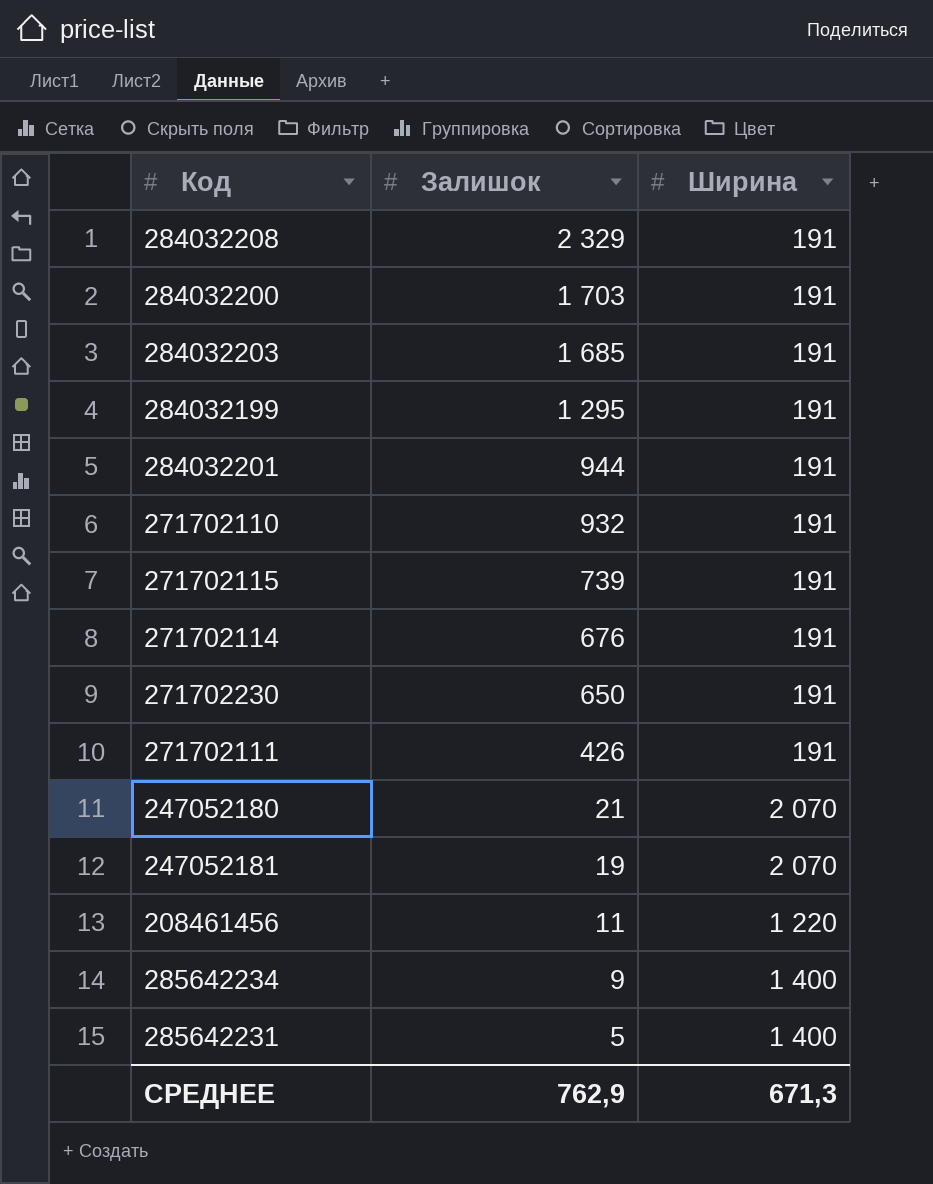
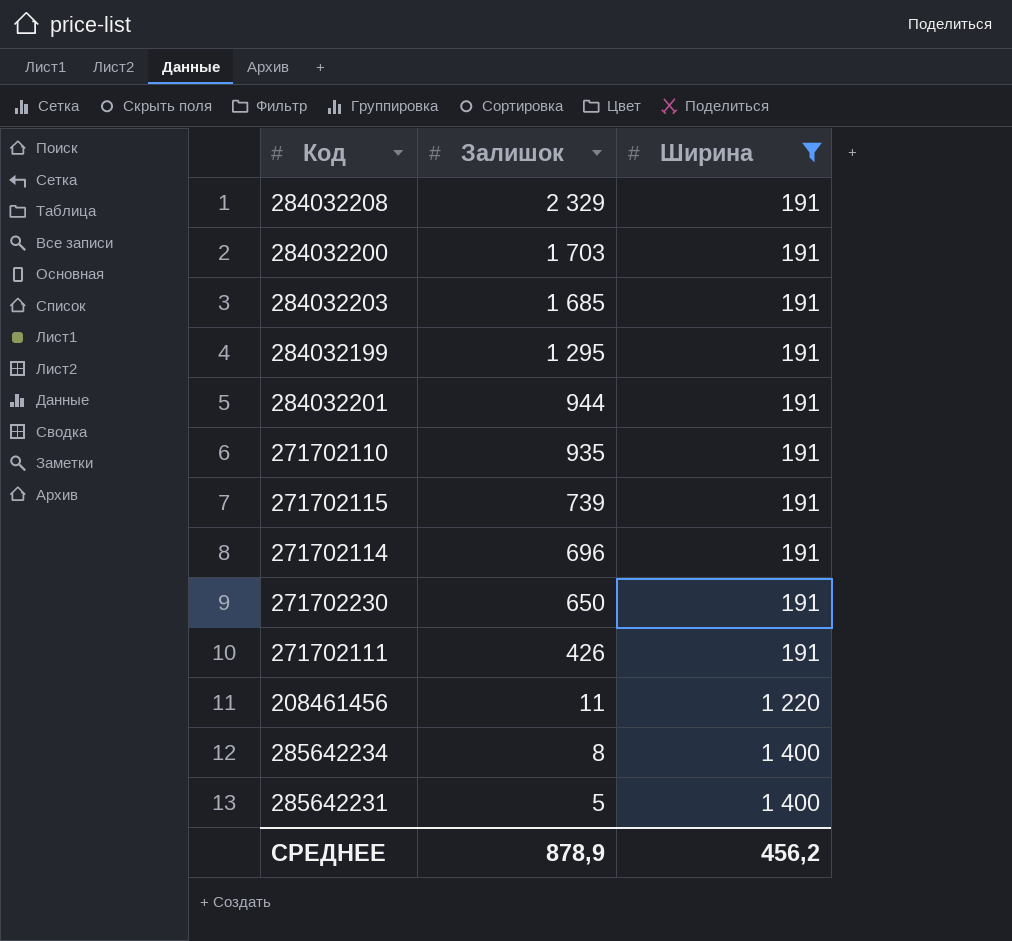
filter: none -> Ширина != 2 070
271702110 | Залишок: 932 -> 935
271702114 | Залишок: 676 -> 696
285642234 | Залишок: 9 -> 8
СРЕДНЕЕ | Залишок: 762,9 -> 878,9
СРЕДНЕЕ | Ширина: 671,3 -> 456,2

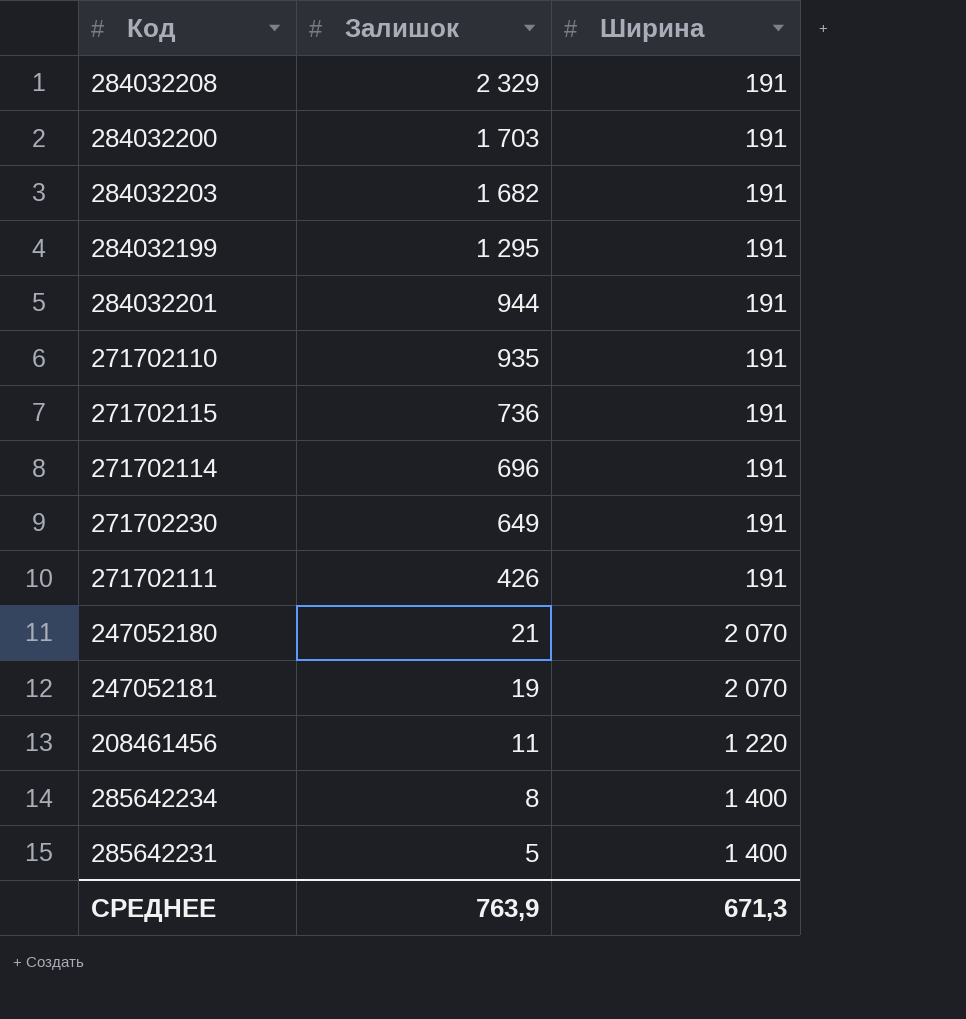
filter: Ширина != 2 070 -> none
284032203 | Залишок: 1 685 -> 1 682
271702115 | Залишок: 739 -> 736
271702230 | Залишок: 650 -> 649
СРЕДНЕЕ | Залишок: 878,9 -> 763,9
СРЕДНЕЕ | Ширина: 456,2 -> 671,3

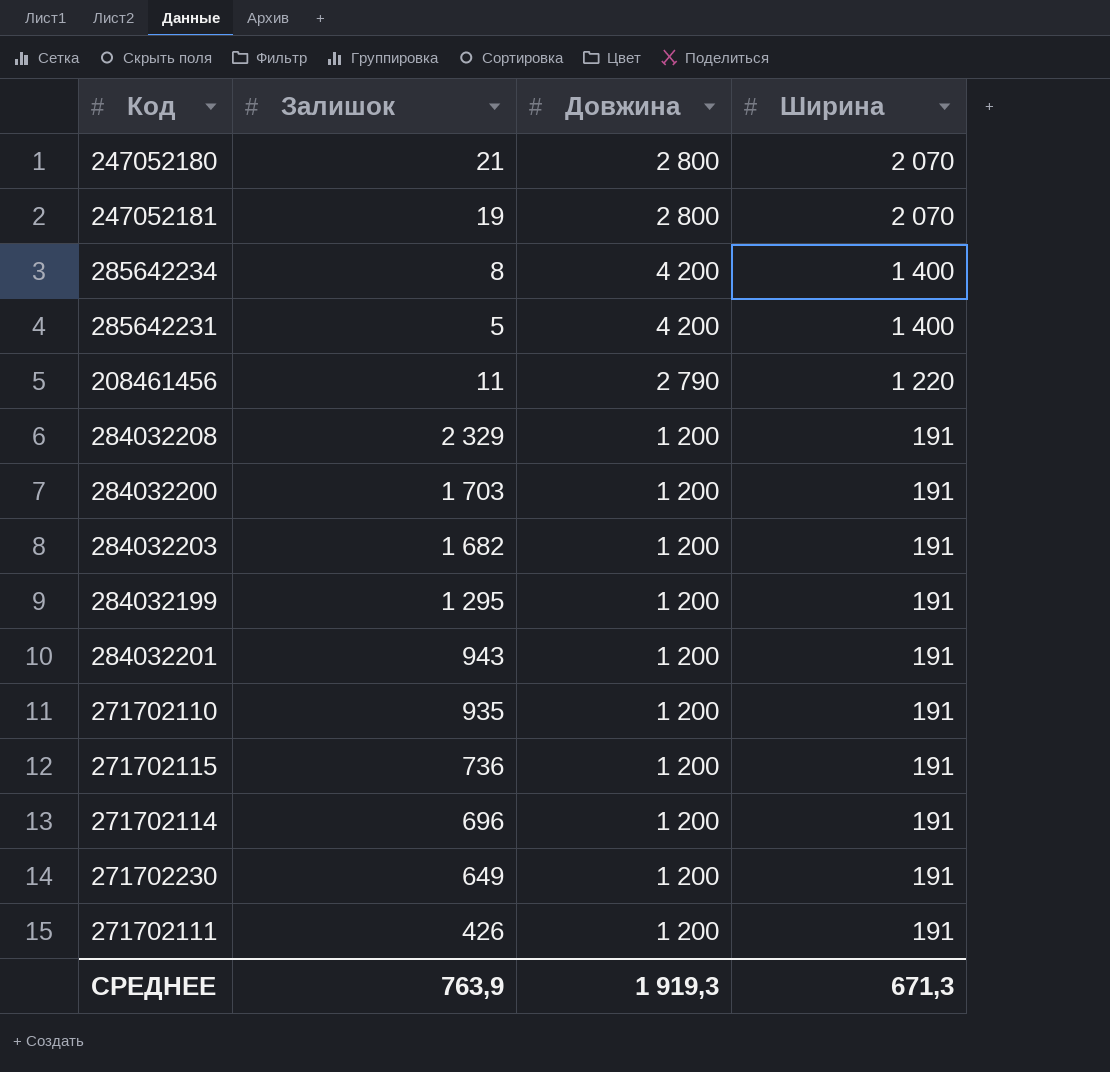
row order: Залишок descending -> Ширина descending
column Довжина | position: none -> 3
284032201 | Залишок: 944 -> 943

